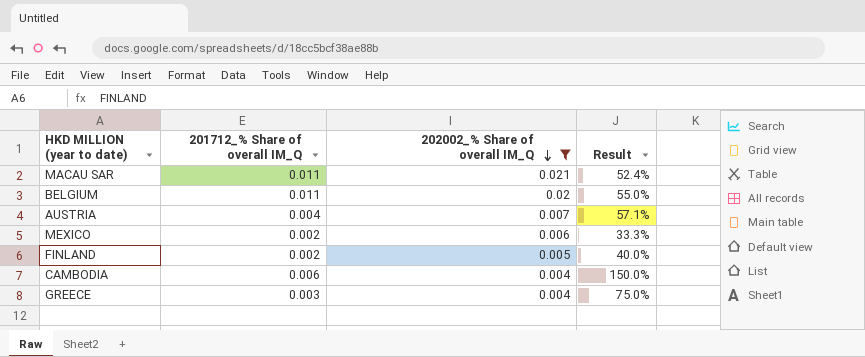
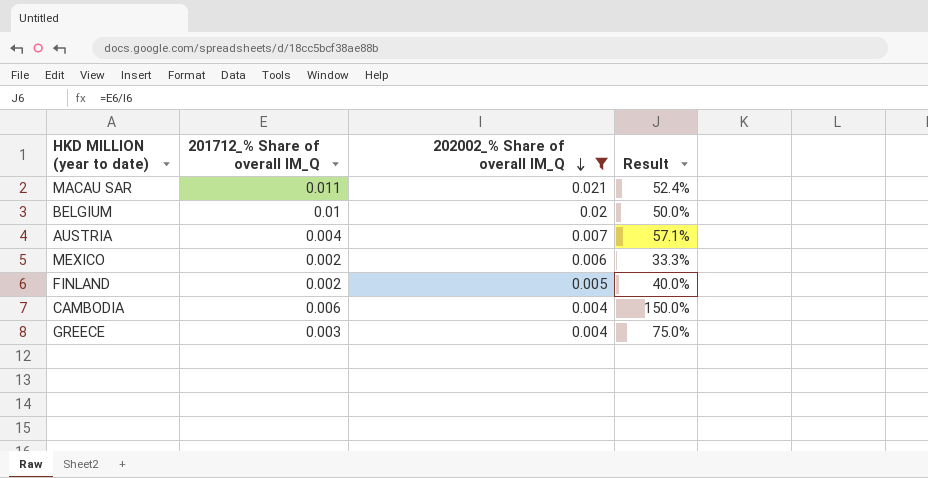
BELGIUM | 201712_% Share of overall IM_Q: 0.011 -> 0.01
BELGIUM | Result: 55.0% -> 50.0%

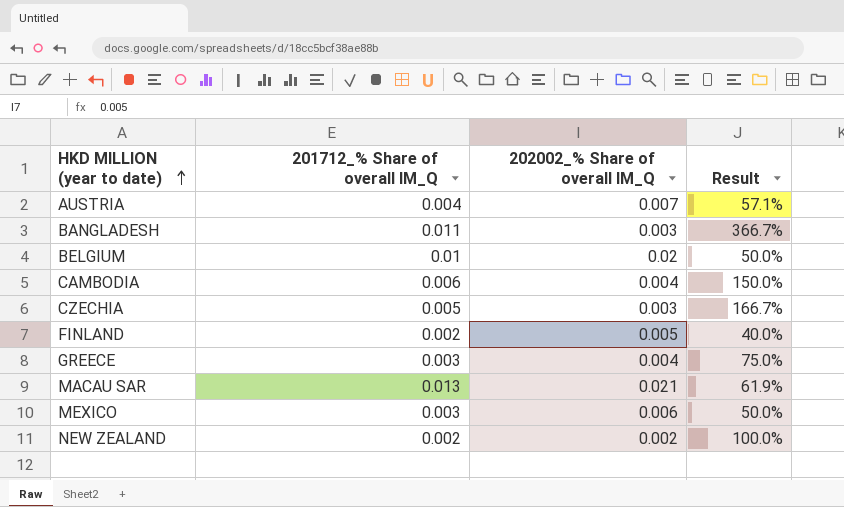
filter: 202002_% Share of overall IM_Q >= 0.004 -> none
row order: 202002_% Share of overall IM_Q descending -> HKD MILLION (year to date) ascending
MACAU SAR | 201712_% Share of overall IM_Q: 0.011 -> 0.013
MACAU SAR | Result: 52.4% -> 61.9%
MEXICO | 201712_% Share of overall IM_Q: 0.002 -> 0.003
MEXICO | Result: 33.3% -> 50.0%

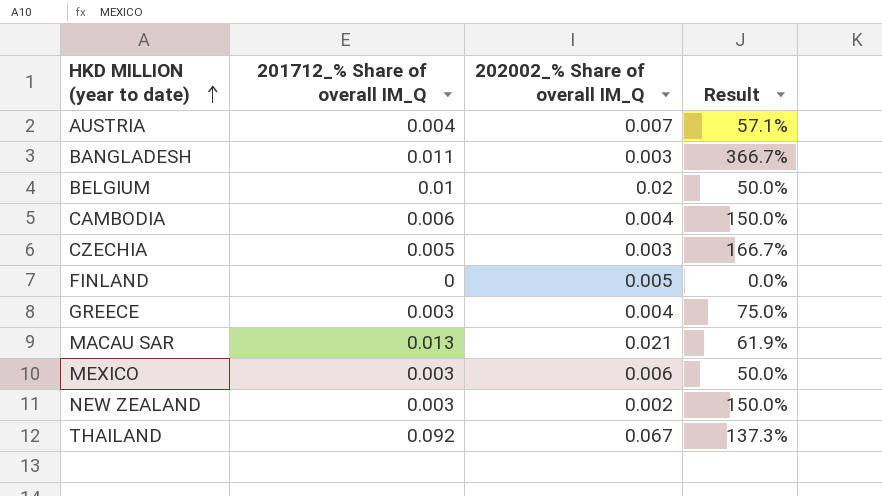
FINLAND | 201712_% Share of overall IM_Q: 0.002 -> 0
FINLAND | Result: 40.0% -> 0.0%
NEW ZEALAND | 201712_% Share of overall IM_Q: 0.002 -> 0.003
NEW ZEALAND | Result: 100.0% -> 150.0%
row THAILAND: none -> 0.092 | 0.067 | 137.3%

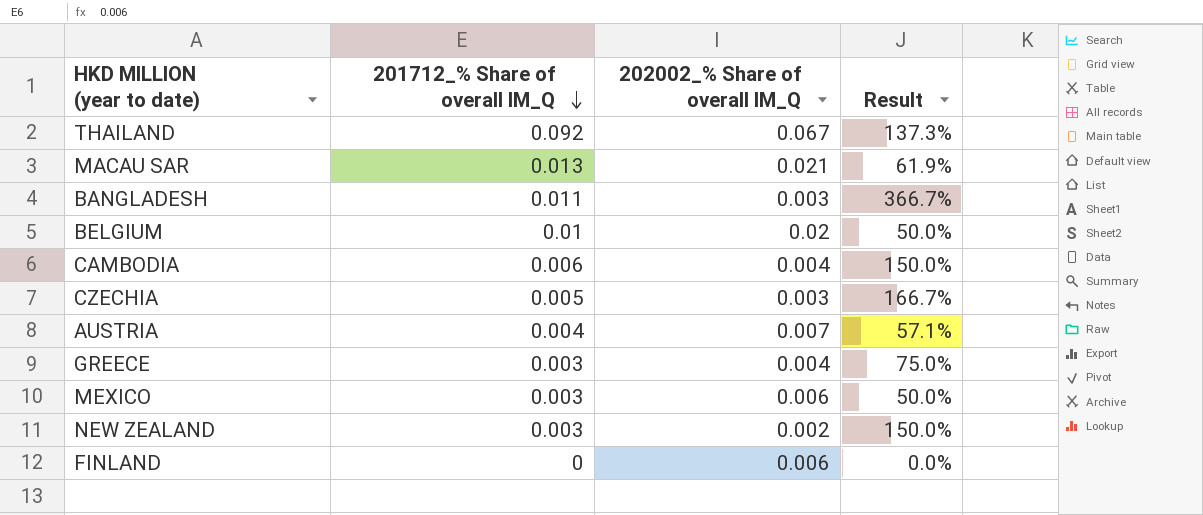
row order: HKD MILLION (year to date) ascending -> 201712_% Share of overall IM_Q descending
FINLAND | 202002_% Share of overall IM_Q: 0.005 -> 0.006

